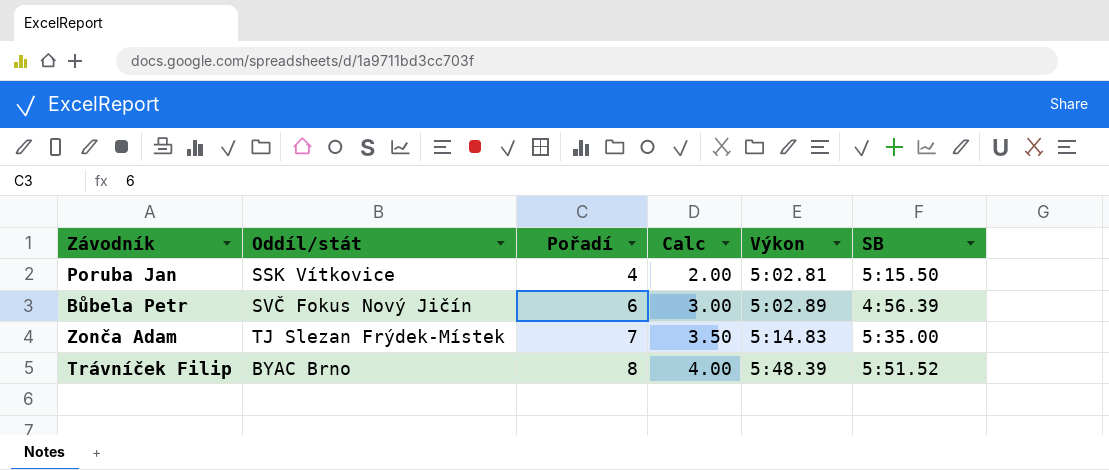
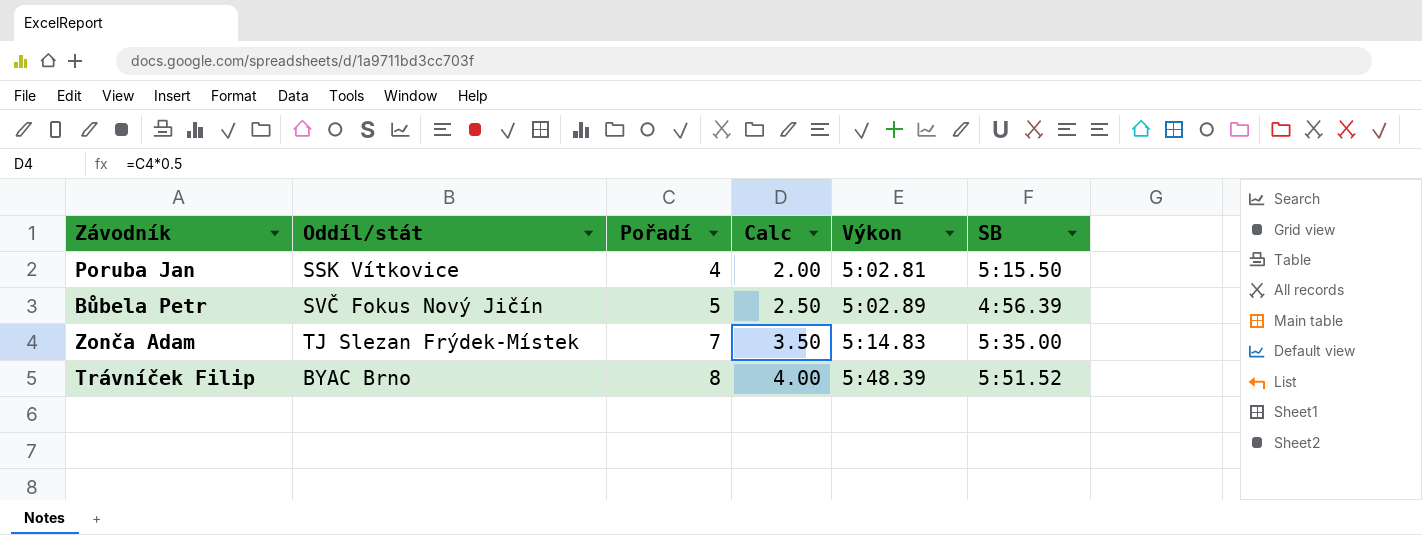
Bůbela Petr | Pořadí: 6 -> 5
Bůbela Petr | Calc: 3.00 -> 2.50

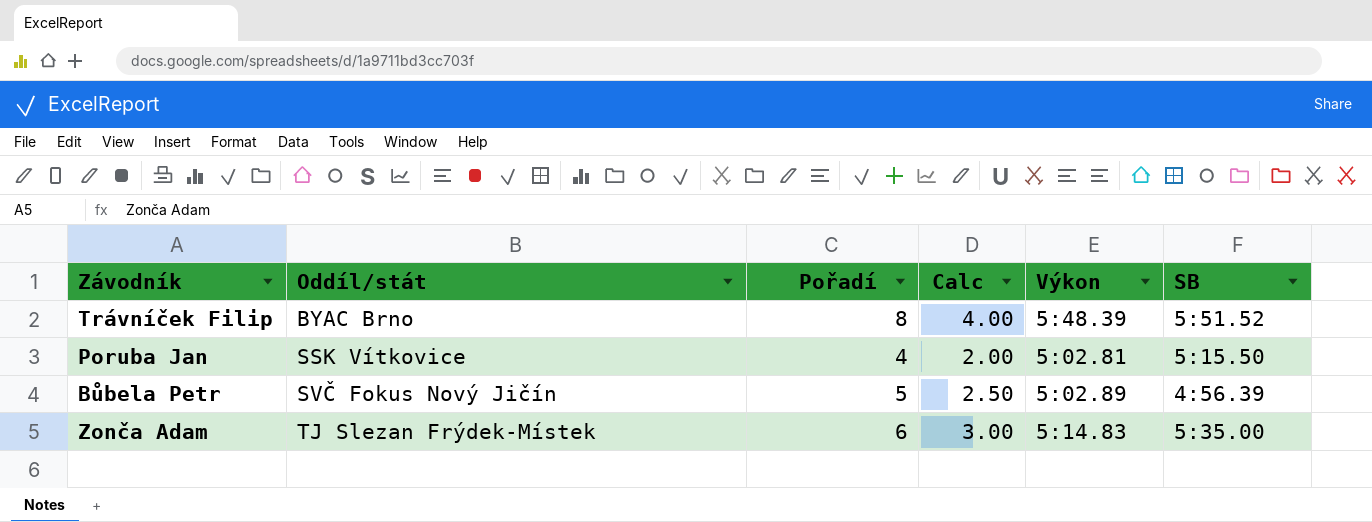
row order: Pořadí ascending -> Oddíl/stát ascending
Zonča Adam | Pořadí: 7 -> 6
Zonča Adam | Calc: 3.50 -> 3.00

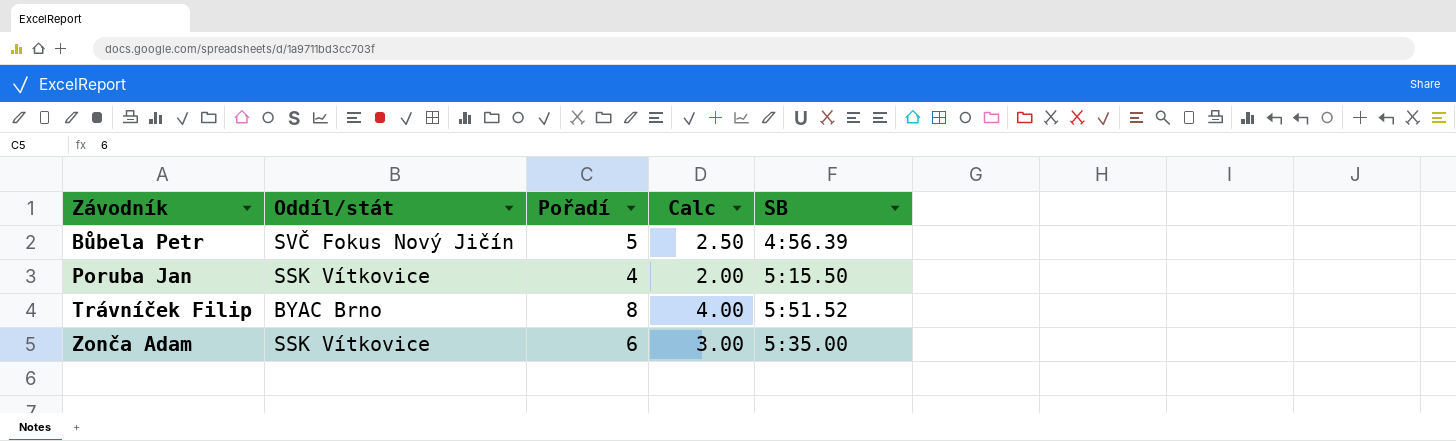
row order: Oddíl/stát ascending -> Závodník ascending
column Výkon | position: 5 -> none
Zonča Adam | Oddíl/stát: TJ Slezan Frýdek-Místek -> SSK Vítkovice

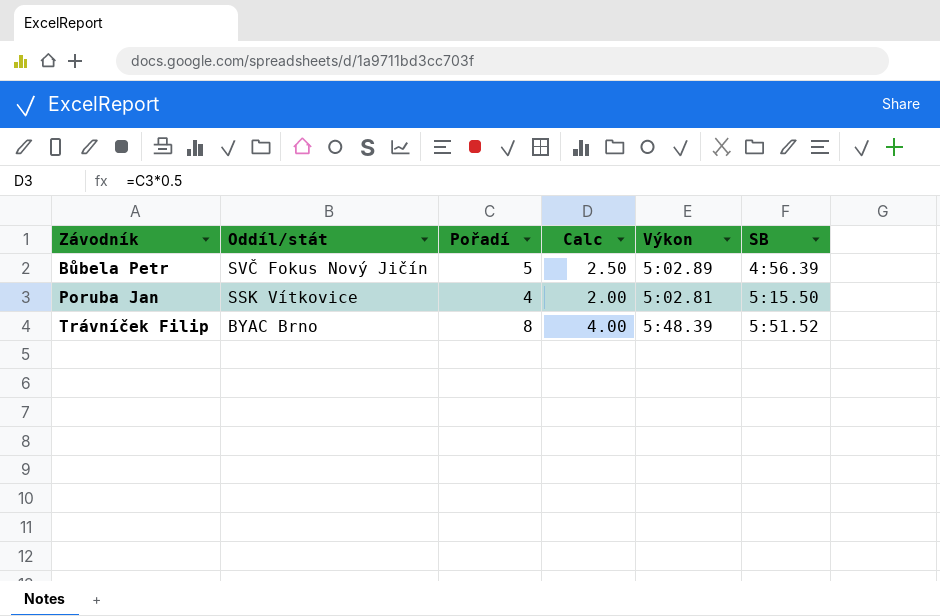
column Výkon | position: none -> 5
row Zonča Adam: SSK Vítkovice | 6 | 3.00 | 5:35.00 -> none

